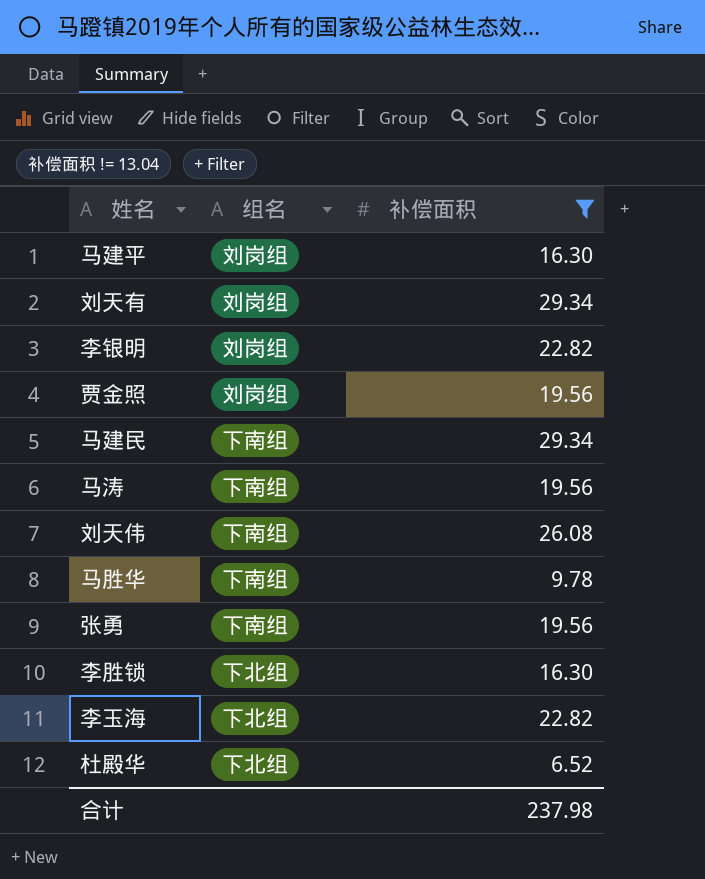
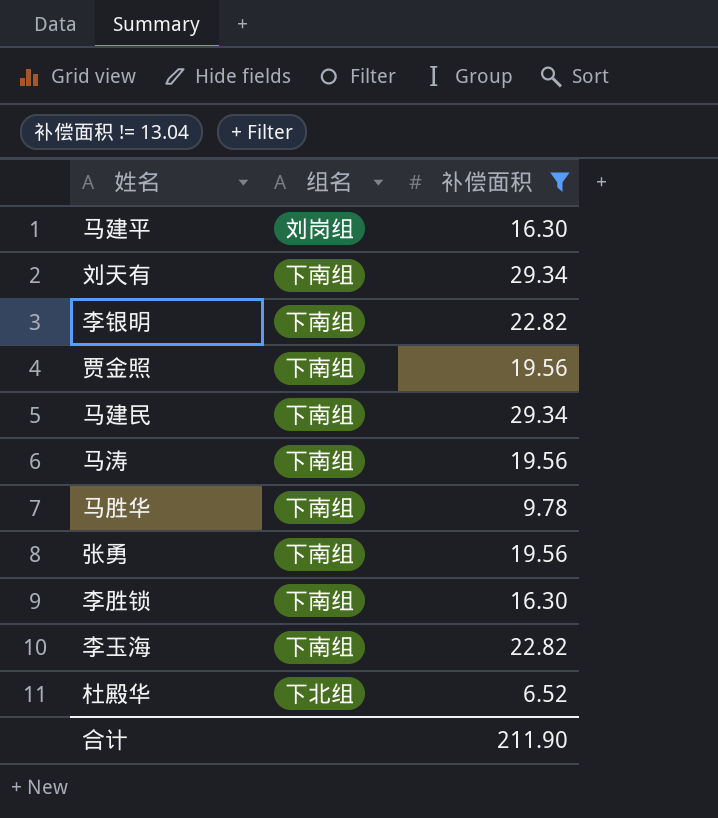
row 刘天伟: 下南组 | 26.08 -> none
刘天有 | 组名: 刘岗组 -> 下南组
李银明 | 组名: 刘岗组 -> 下南组
贾金照 | 组名: 刘岗组 -> 下南组
李胜锁 | 组名: 下北组 -> 下南组
李玉海 | 组名: 下北组 -> 下南组
合计 | 补偿面积: 237.98 -> 211.90

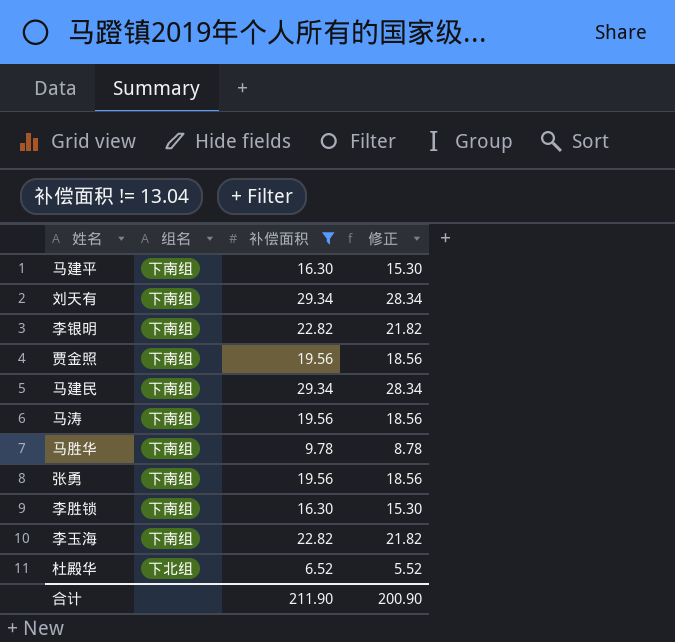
column 修正 | formula: none -> [补偿面积] - 1
马建平 | 组名: 刘岗组 -> 下南组

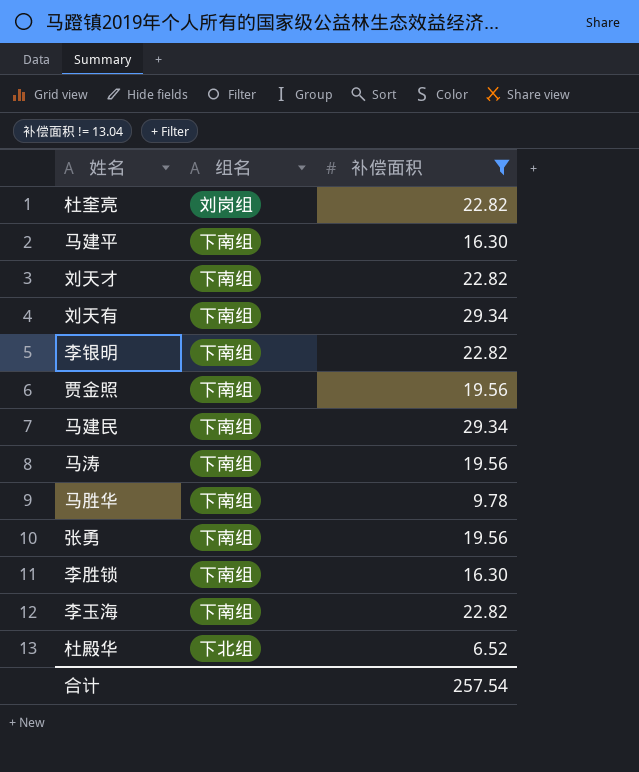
column 修正 | formula: [补偿面积] - 1 -> none
row 杜奎亮: none -> 刘岗组 | 22.82
row 刘天才: none -> 下南组 | 22.82
合计 | 补偿面积: 211.90 -> 257.54

